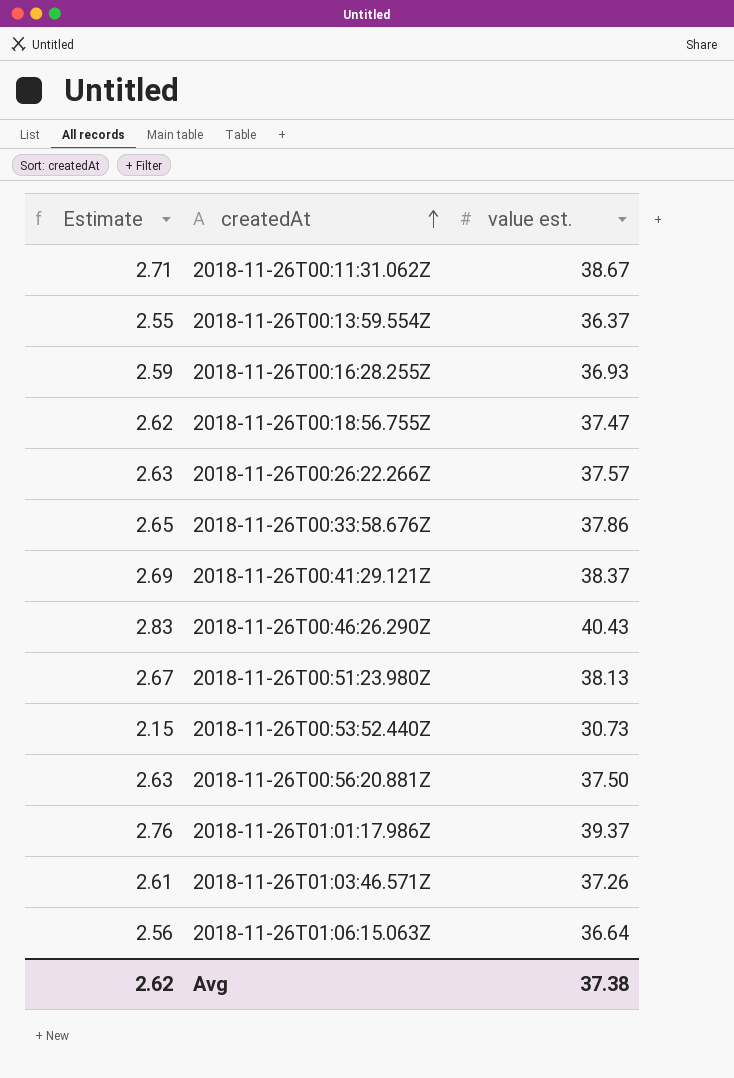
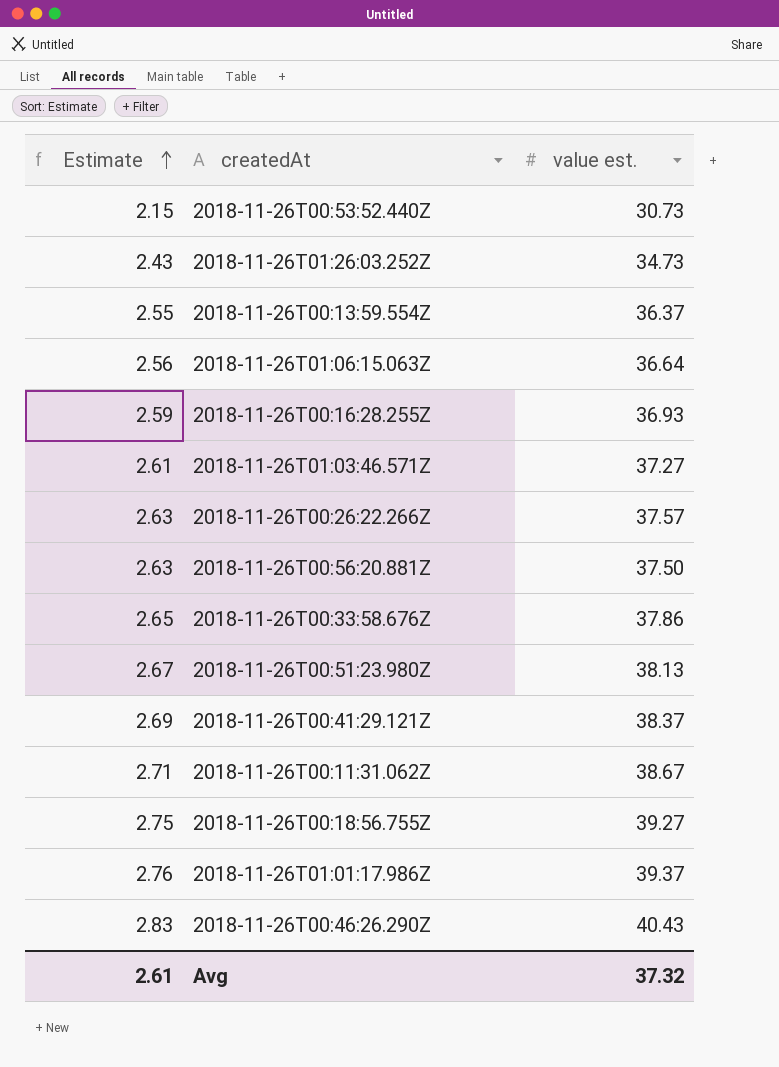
row order: createdAt ascending -> Estimate ascending
row 2018-11-26T01:26:03.252Z: none -> 2.43 | 34.73
2018-11-26T01:03:46.571Z | value est.: 37.26 -> 37.27
2018-11-26T00:18:56.755Z | Estimate: 2.62 -> 2.75
2018-11-26T00:18:56.755Z | value est.: 37.47 -> 39.27
Avg | Estimate: 2.62 -> 2.61
Avg | value est.: 37.38 -> 37.32

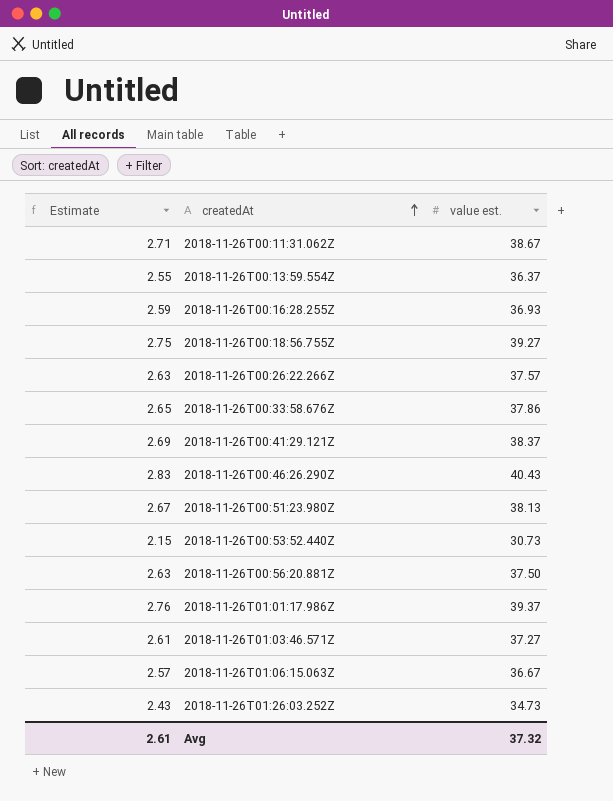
row order: Estimate ascending -> createdAt ascending
2018-11-26T01:06:15.063Z | Estimate: 2.56 -> 2.57
2018-11-26T01:06:15.063Z | value est.: 36.64 -> 36.67

